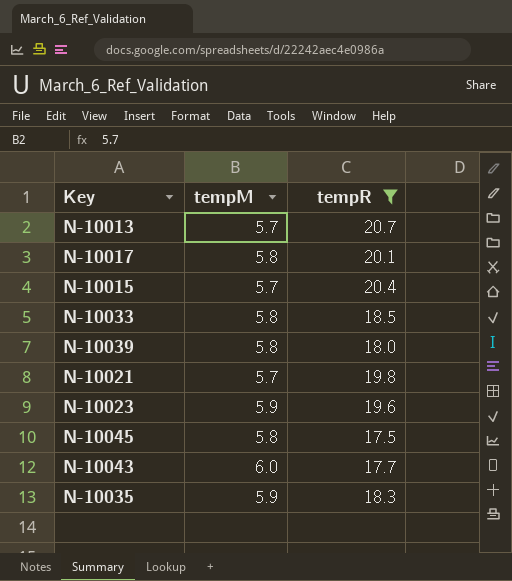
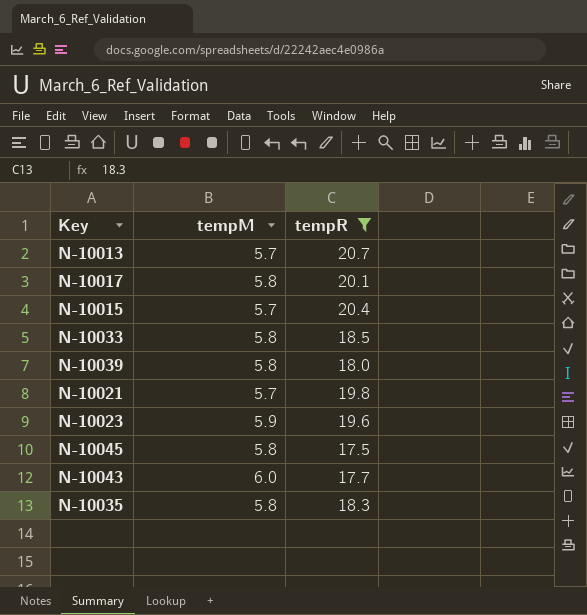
N-10035 | tempM: 5.9 -> 5.8

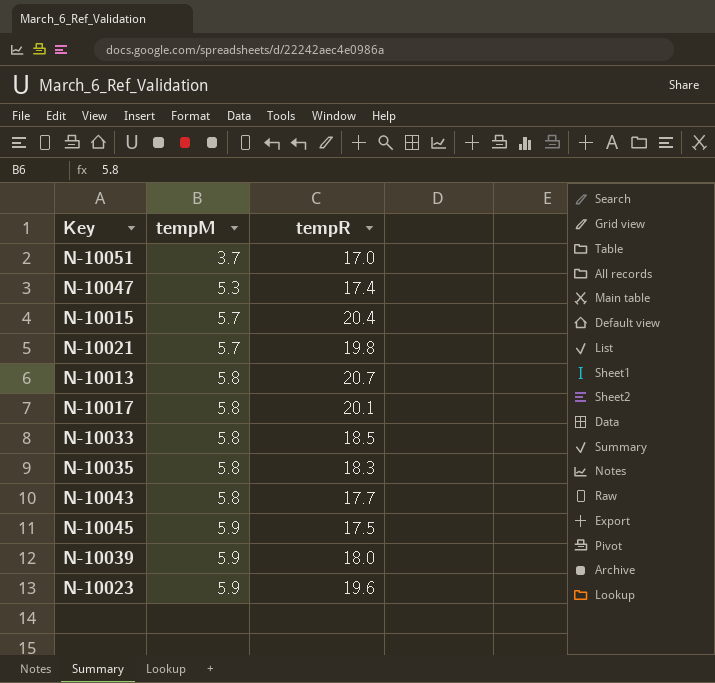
filter: tempR >= 17.5 -> none
row order: none -> tempM ascending
N-10013 | tempM: 5.7 -> 5.8
N-10043 | tempM: 6.0 -> 5.8
N-10045 | tempM: 5.8 -> 5.9
N-10039 | tempM: 5.8 -> 5.9

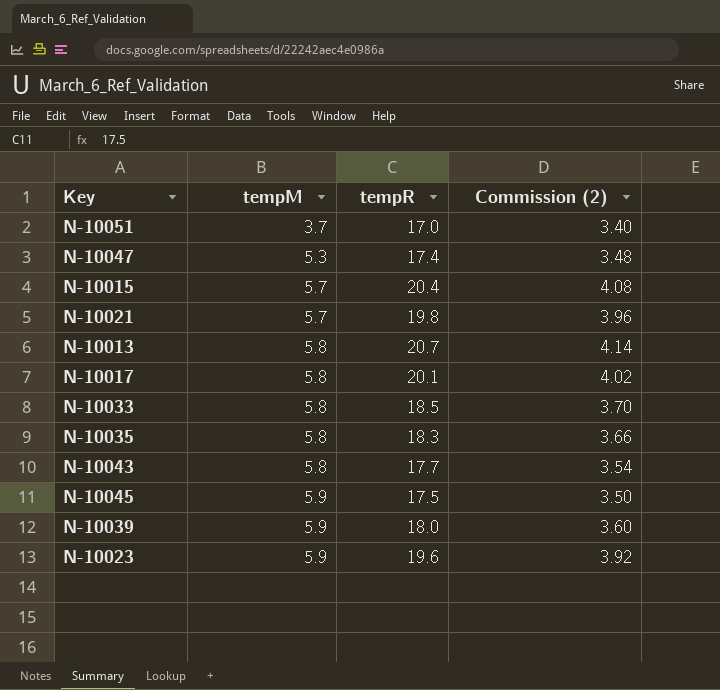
column Commission (2) | formula: none -> [tempR] * 0.2

